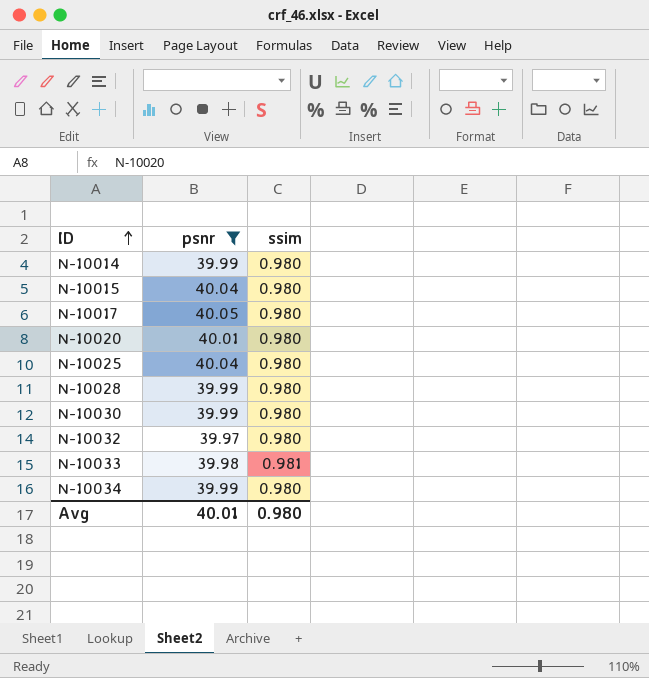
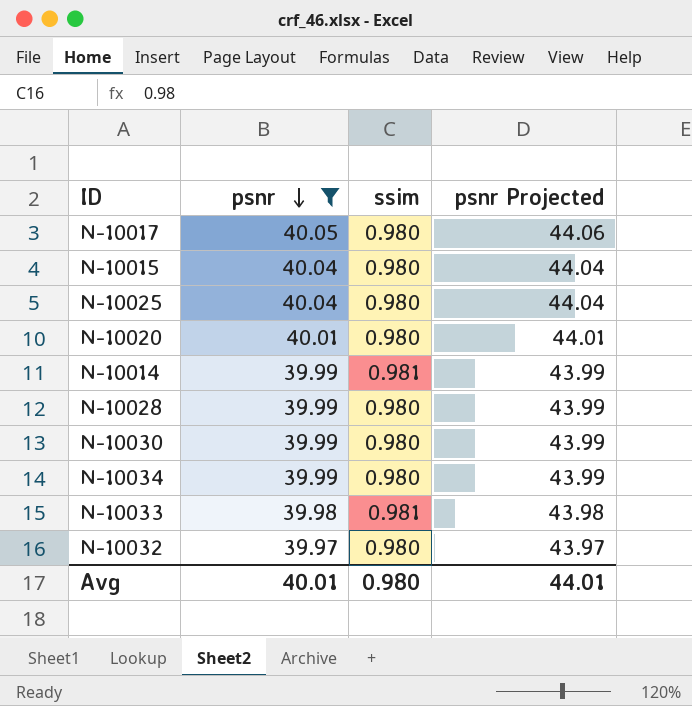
row order: ID ascending -> psnr descending
column psnr Projected | formula: none -> [psnr] * 1.1
N-10014 | ssim: 0.980 -> 0.981

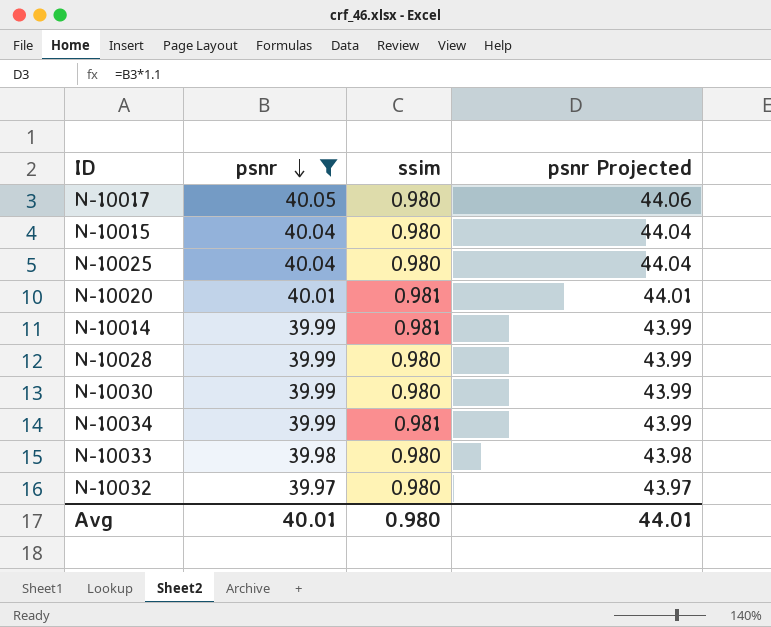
N-10020 | ssim: 0.980 -> 0.981
N-10034 | ssim: 0.980 -> 0.981
N-10033 | ssim: 0.981 -> 0.980

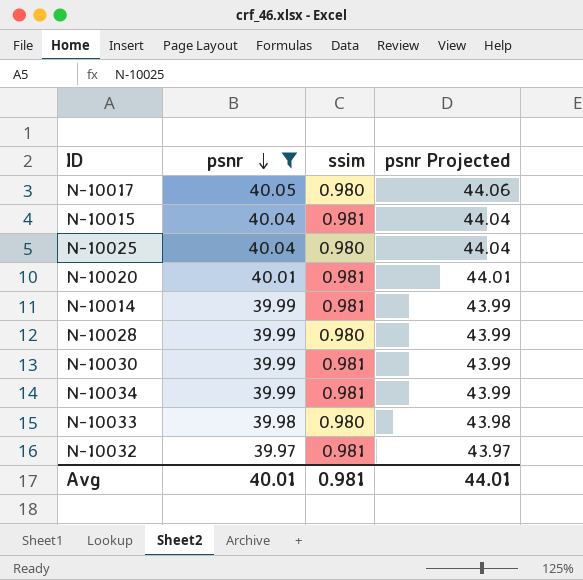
N-10015 | ssim: 0.980 -> 0.981
N-10030 | ssim: 0.980 -> 0.981
N-10032 | ssim: 0.980 -> 0.981
Avg | ssim: 0.980 -> 0.981

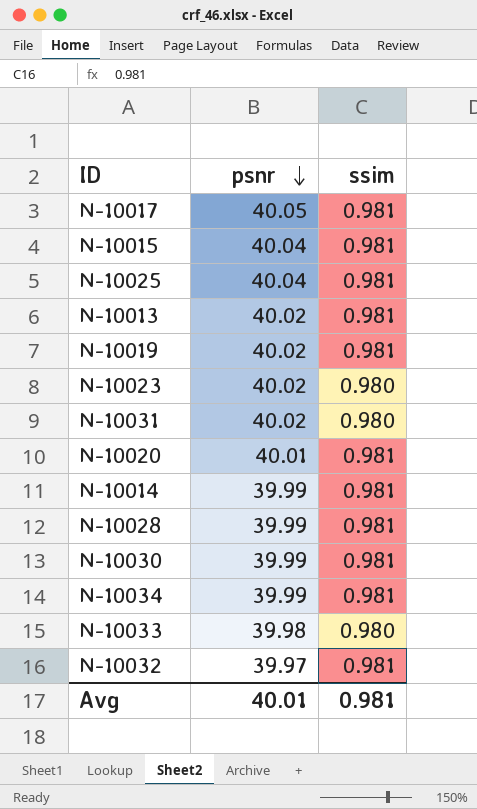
filter: psnr != 40.02 -> none
column psnr Projected | formula: [psnr] * 1.1 -> none
N-10017 | ssim: 0.980 -> 0.981
N-10025 | ssim: 0.980 -> 0.981
N-10028 | ssim: 0.980 -> 0.981

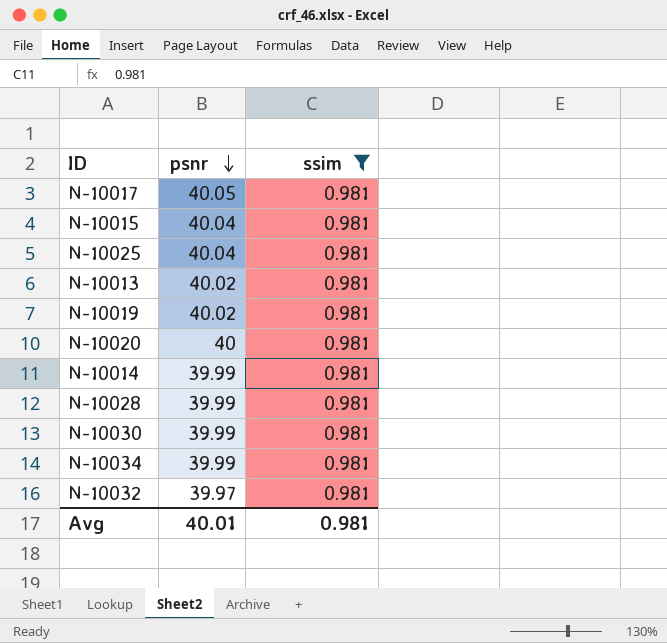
filter: none -> ssim = 0.981
N-10020 | psnr: 40.01 -> 40

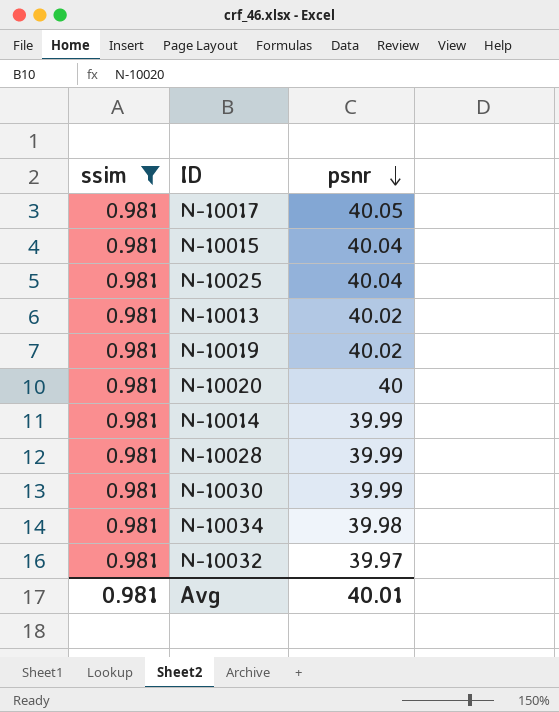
column ssim | position: 3 -> 1
N-10034 | psnr: 39.99 -> 39.98

